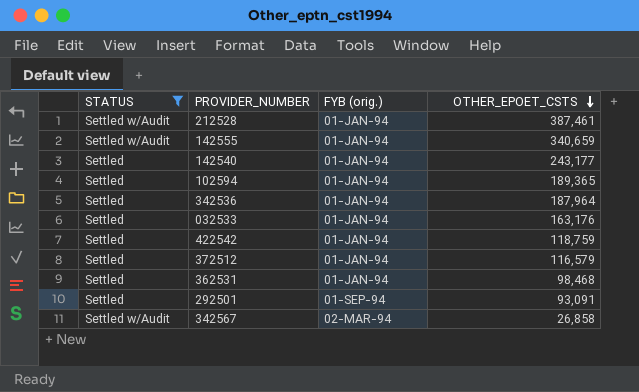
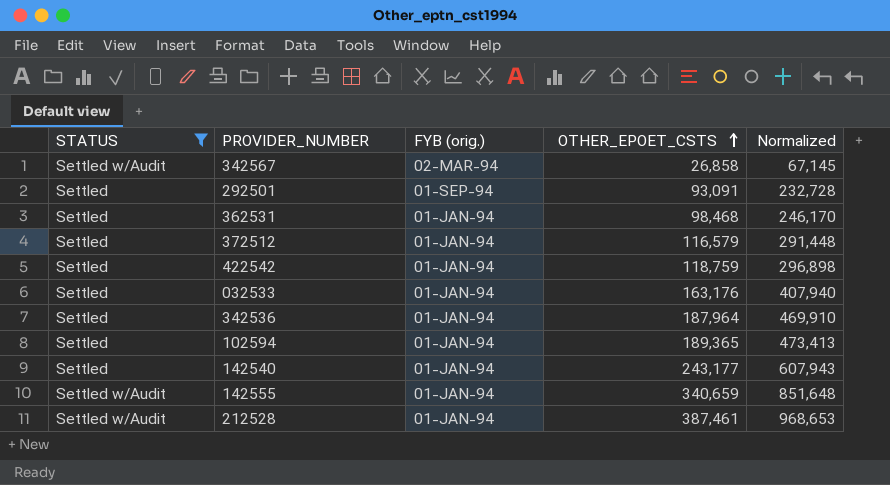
row order: OTHER_EPOET_CSTS descending -> OTHER_EPOET_CSTS ascending
column Normalized | formula: none -> [OTHER_EPOET_CSTS] * 2.5

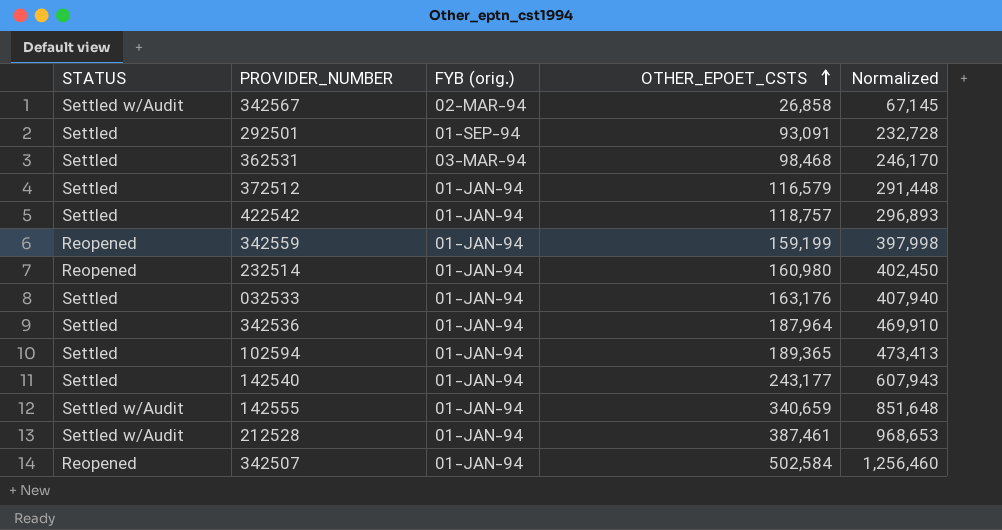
filter: STATUS != Reopened -> none
362531 | FYB (orig.): 01-JAN-94 -> 03-MAR-94
422542 | OTHER_EPOET_CSTS: 118,759 -> 118,757
422542 | Normalized: 296,898 -> 296,893

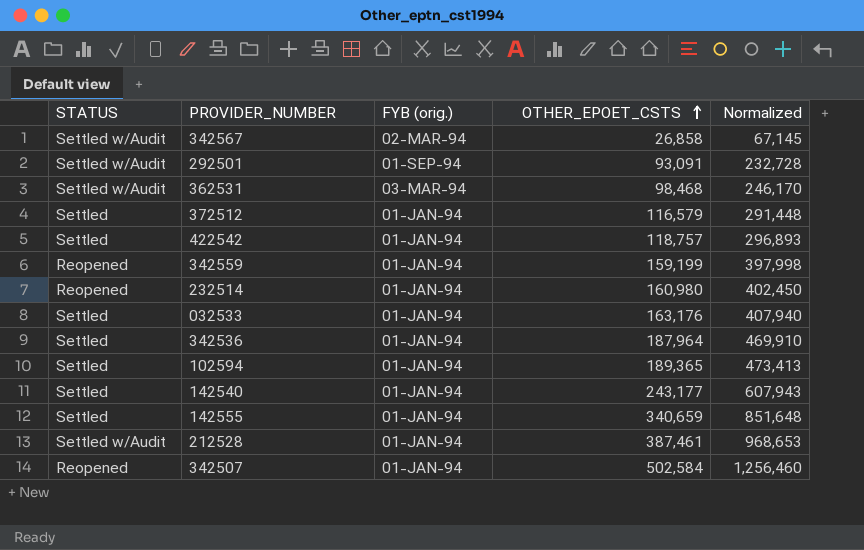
292501 | STATUS: Settled -> Settled w/Audit
362531 | STATUS: Settled -> Settled w/Audit
142555 | STATUS: Settled w/Audit -> Settled

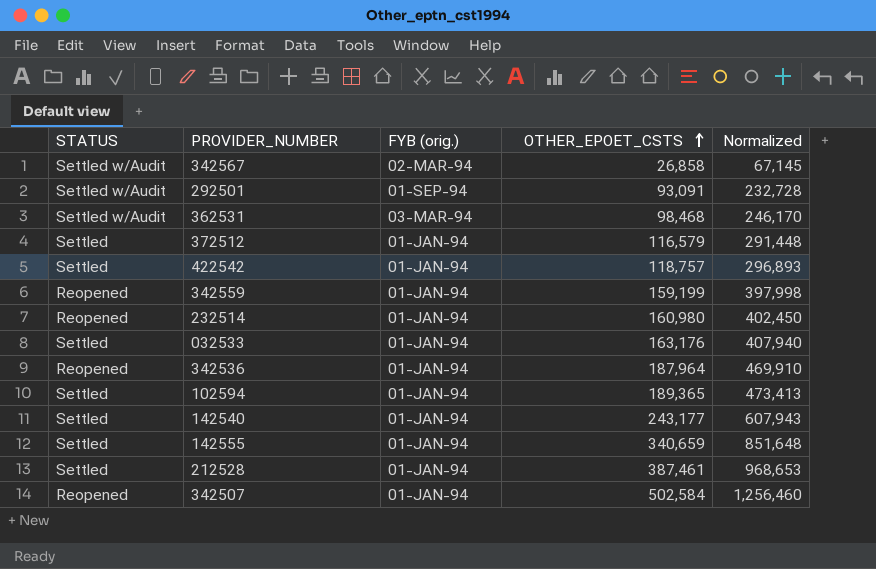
342536 | STATUS: Settled -> Reopened
212528 | STATUS: Settled w/Audit -> Settled

